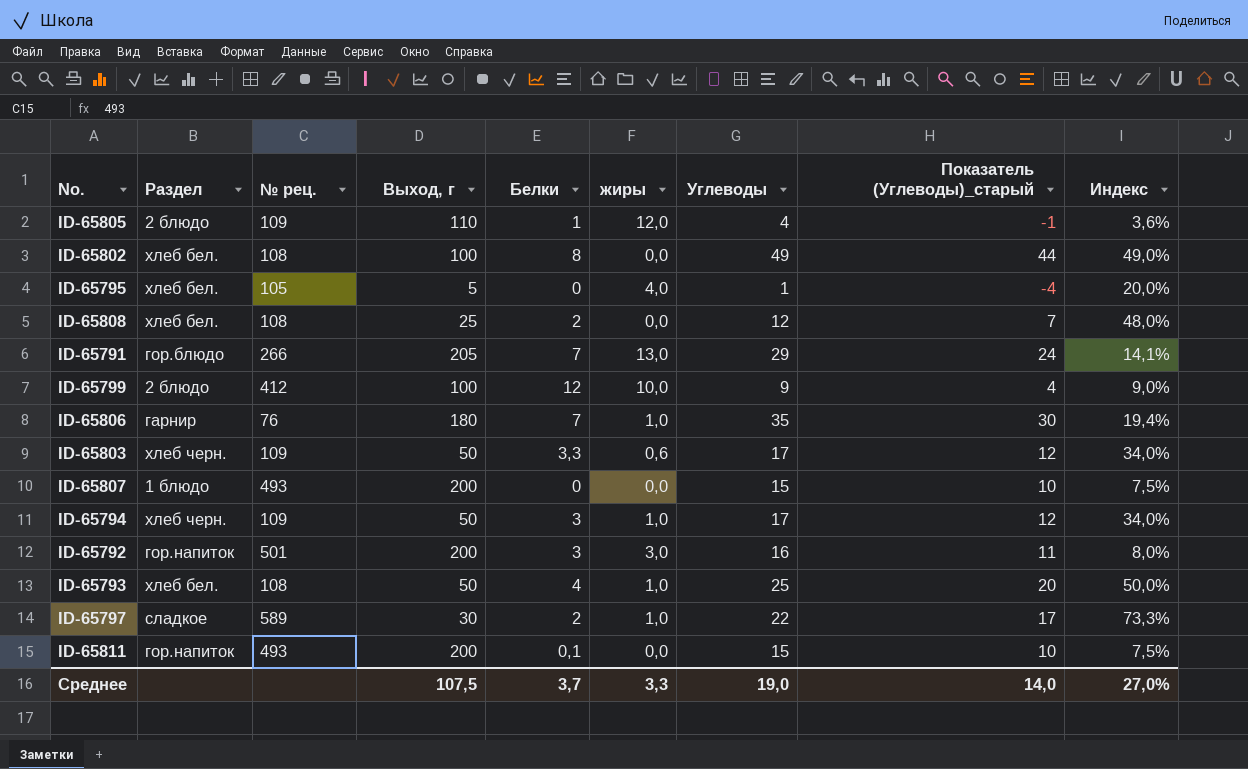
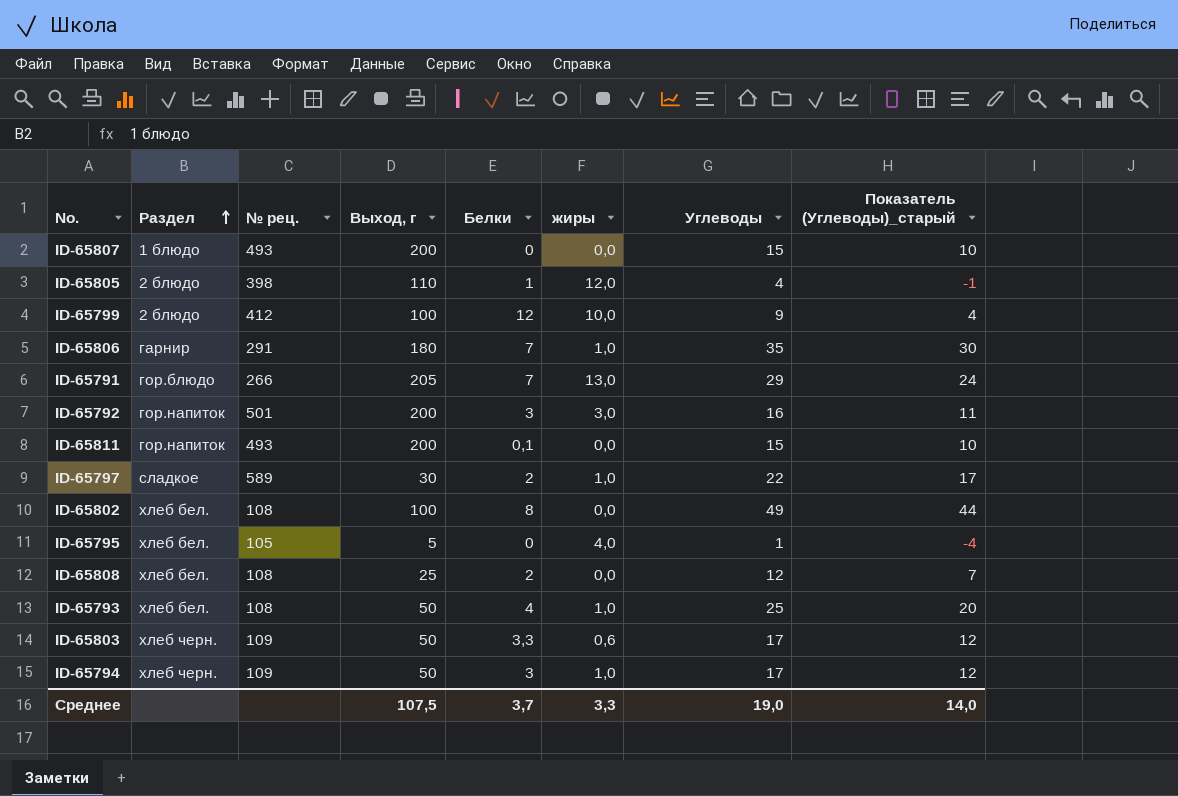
row order: none -> Раздел ascending
column Индекс | formula: [Углеводы] / [Выход, г] -> none
ID-65805 | № рец.: 109 -> 398
ID-65806 | № рец.: 76 -> 291

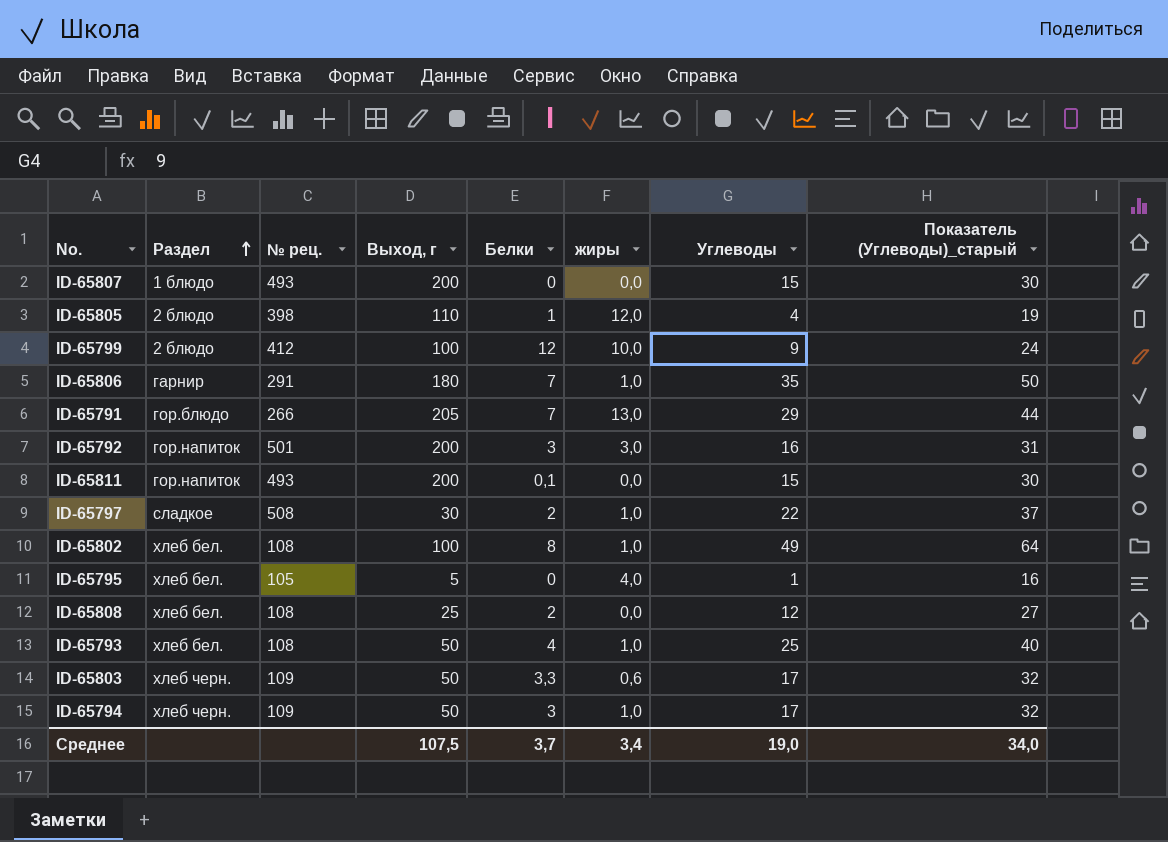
column Показатель (Углеводы)_старый | formula: [Углеводы] - 5 -> [Углеводы] + 15
ID-65797 | № рец.: 589 -> 508
ID-65802 | жиры: 0,0 -> 1,0
Среднее | жиры: 3,3 -> 3,4
Среднее | Показатель (Углеводы)_старый: 14,0 -> 34,0

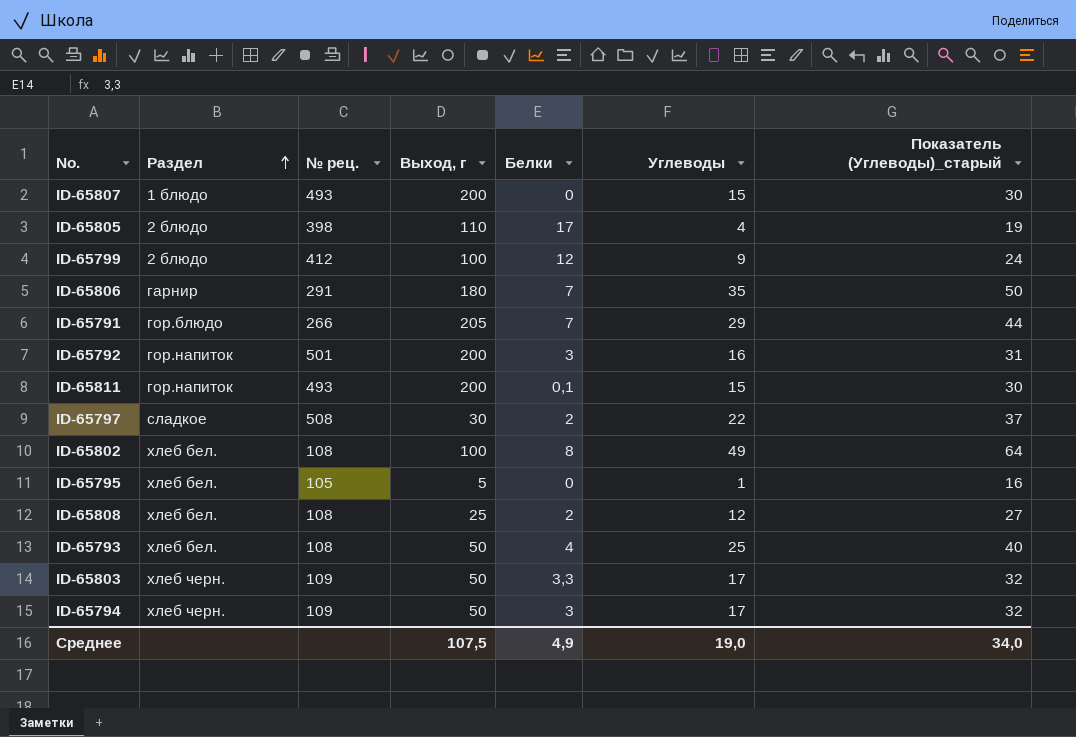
column жиры | position: 6 -> none
ID-65805 | Белки: 1 -> 17
Среднее | Белки: 3,7 -> 4,9

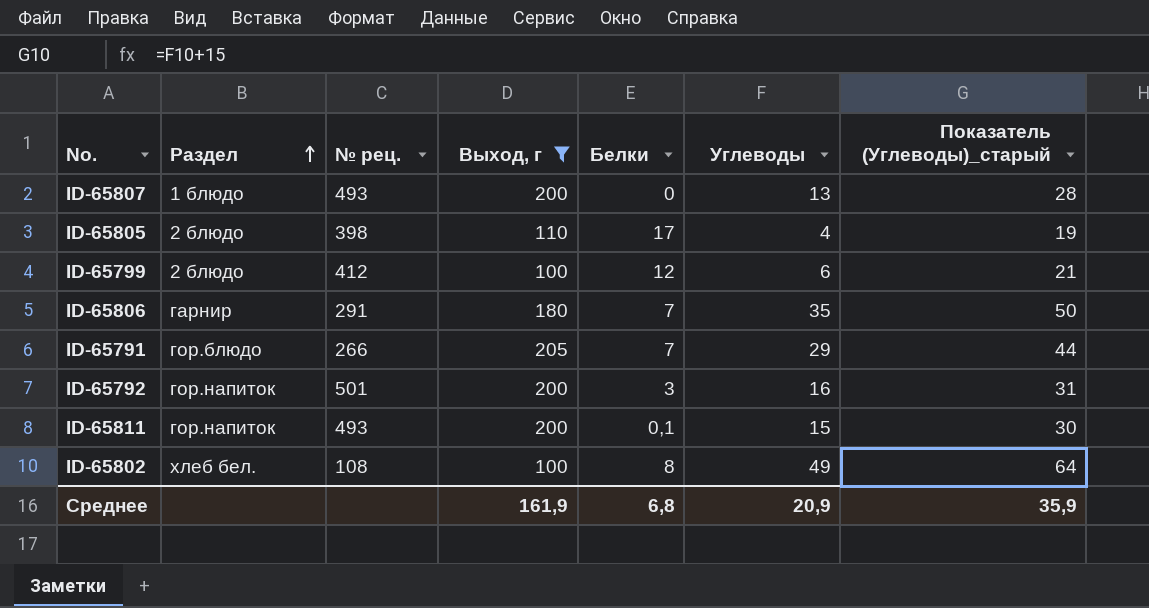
filter: none -> Выход, г >= 100
ID-65807 | Углеводы: 15 -> 13
ID-65807 | Показатель (Углеводы)_старый: 30 -> 28
ID-65799 | Углеводы: 9 -> 6
ID-65799 | Показатель (Углеводы)_старый: 24 -> 21
Среднее | Выход, г: 107,5 -> 161,9
Среднее | Белки: 4,9 -> 6,8
Среднее | Углеводы: 19,0 -> 20,9
Среднее | Показатель (Углеводы)_старый: 34,0 -> 35,9

